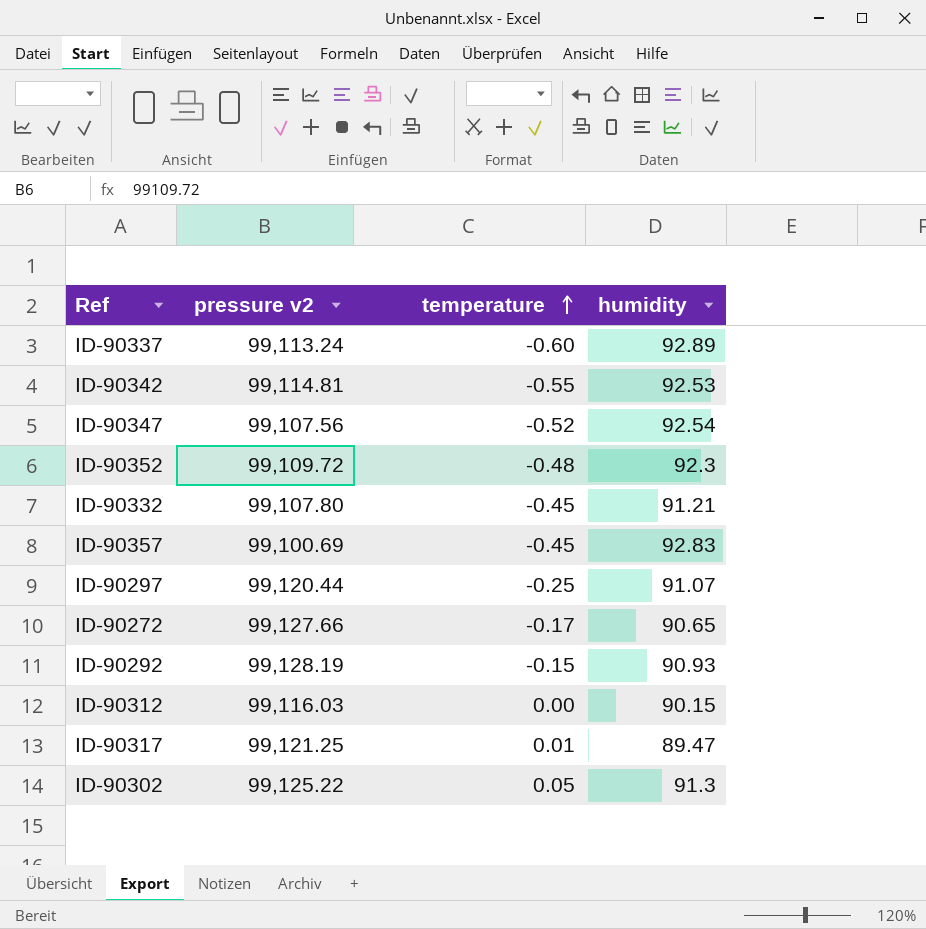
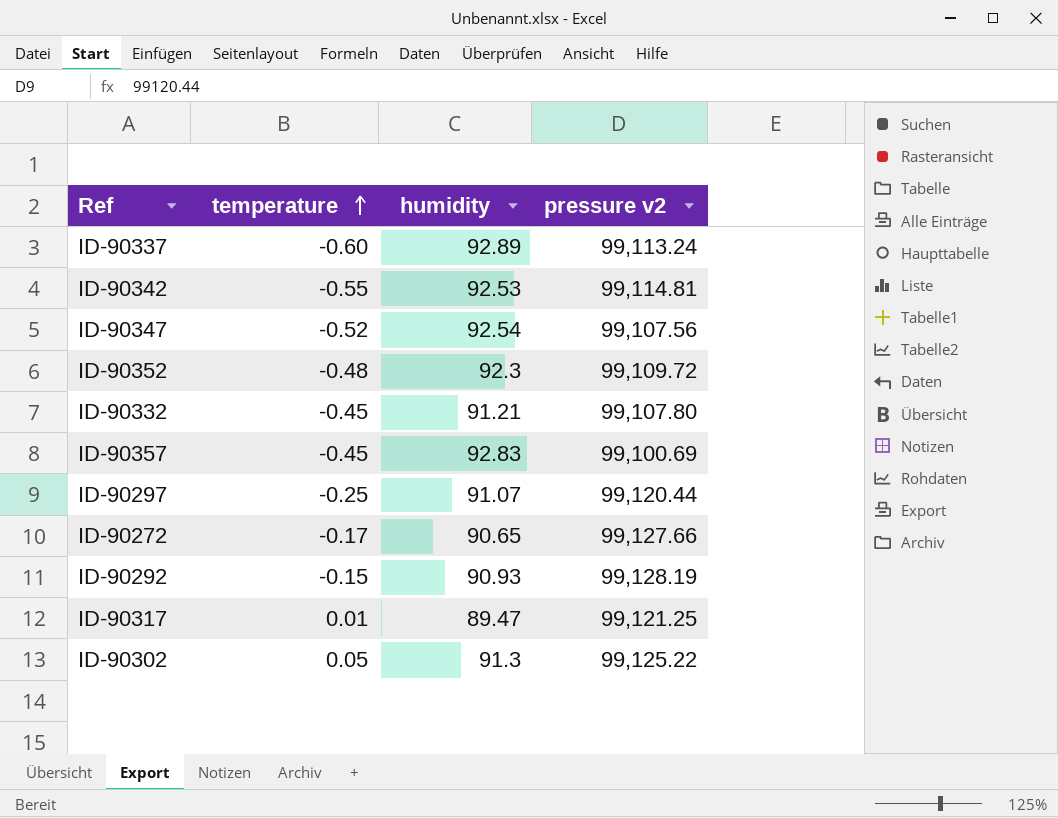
column pressure v2 | position: 2 -> 4
row ID-90312: 99,116.03 | 0.00 | 90.15 -> none

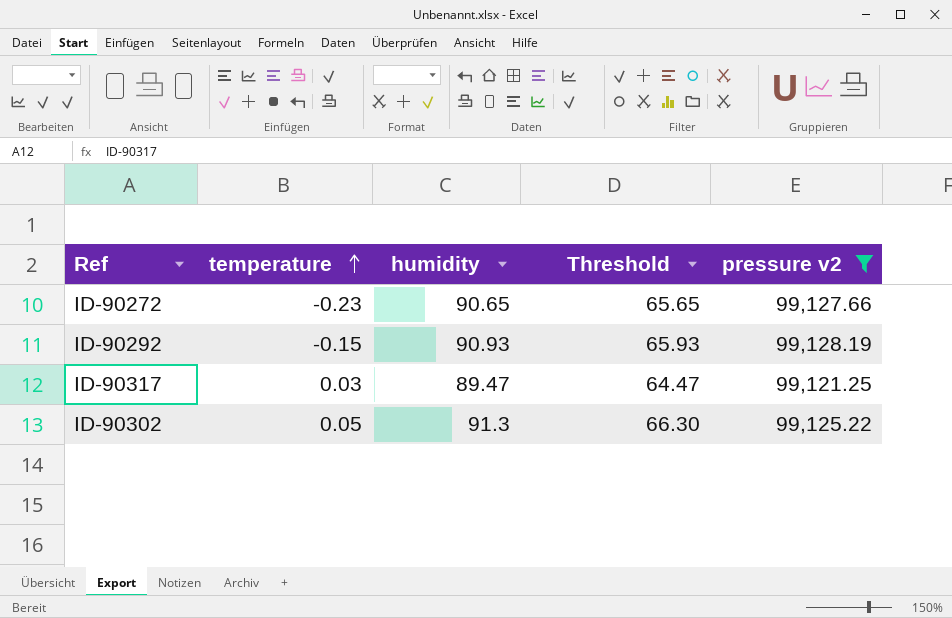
filter: none -> pressure v2 >= 99,121.25
column Threshold | formula: none -> [humidity] - 25
ID-90272 | temperature: -0.17 -> -0.23
ID-90317 | temperature: 0.01 -> 0.03

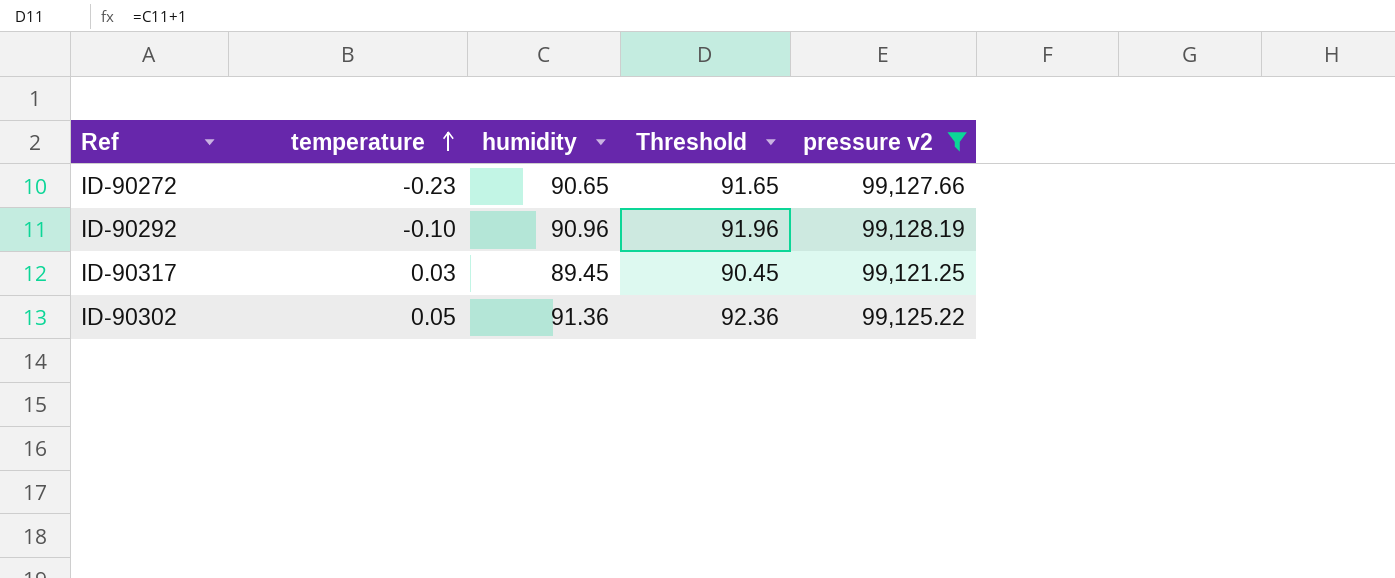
column Threshold | formula: [humidity] - 25 -> [humidity] + 1
ID-90292 | temperature: -0.15 -> -0.10
ID-90292 | humidity: 90.93 -> 90.96
ID-90317 | humidity: 89.47 -> 89.45
ID-90302 | humidity: 91.3 -> 91.36

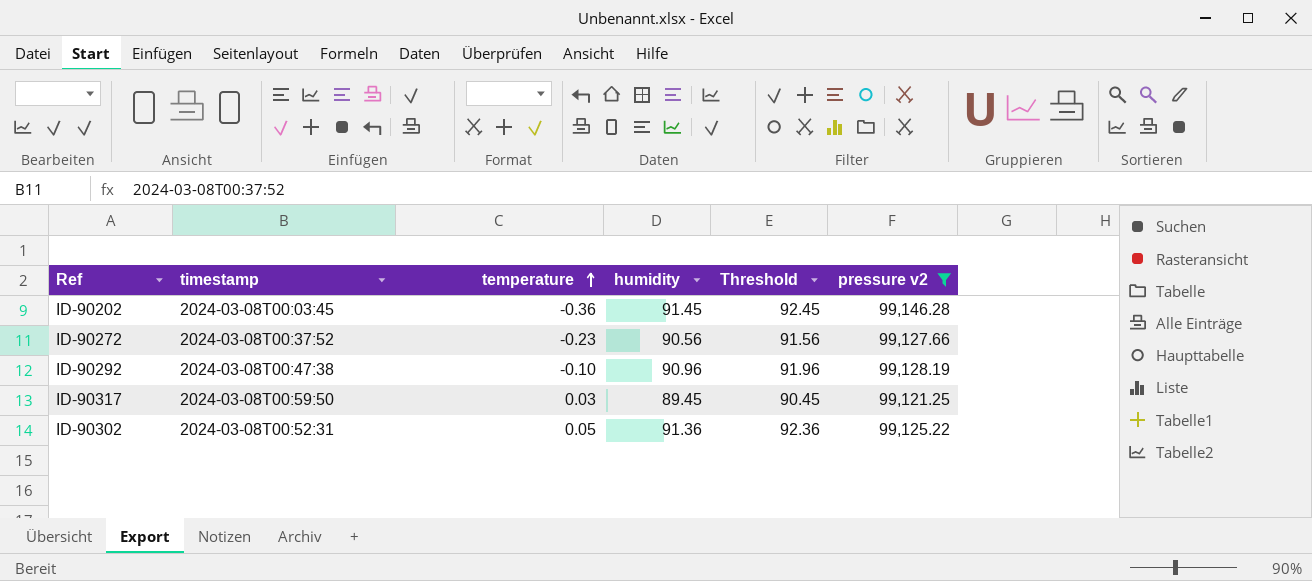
column timestamp | position: none -> 2
row ID-90202: none -> 2024-03-08T00:03:45 | -0.36 | 91.45 | 92.45 | 99,146.28
ID-90272 | humidity: 90.65 -> 90.56
ID-90272 | Threshold: 91.65 -> 91.56

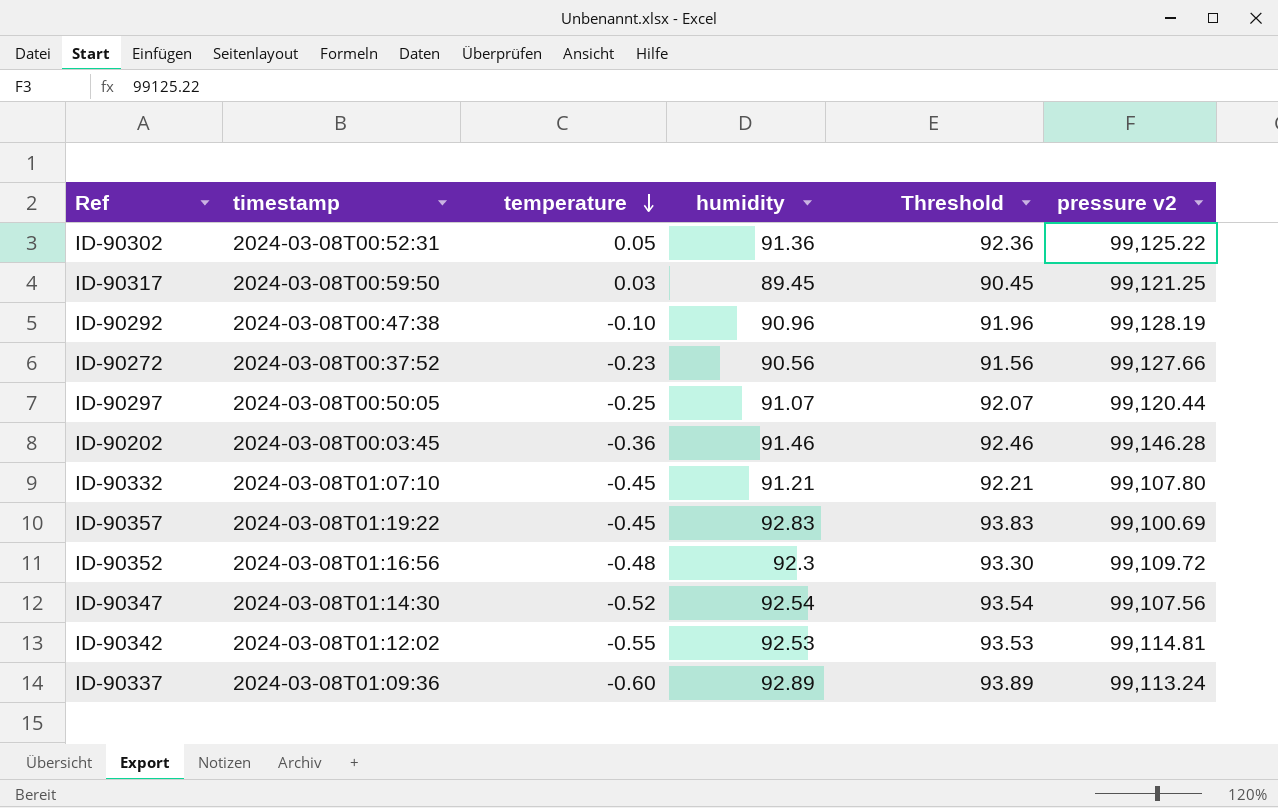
filter: pressure v2 >= 99,121.25 -> none
row order: temperature ascending -> temperature descending
ID-90202 | humidity: 91.45 -> 91.46
ID-90202 | Threshold: 92.45 -> 92.46

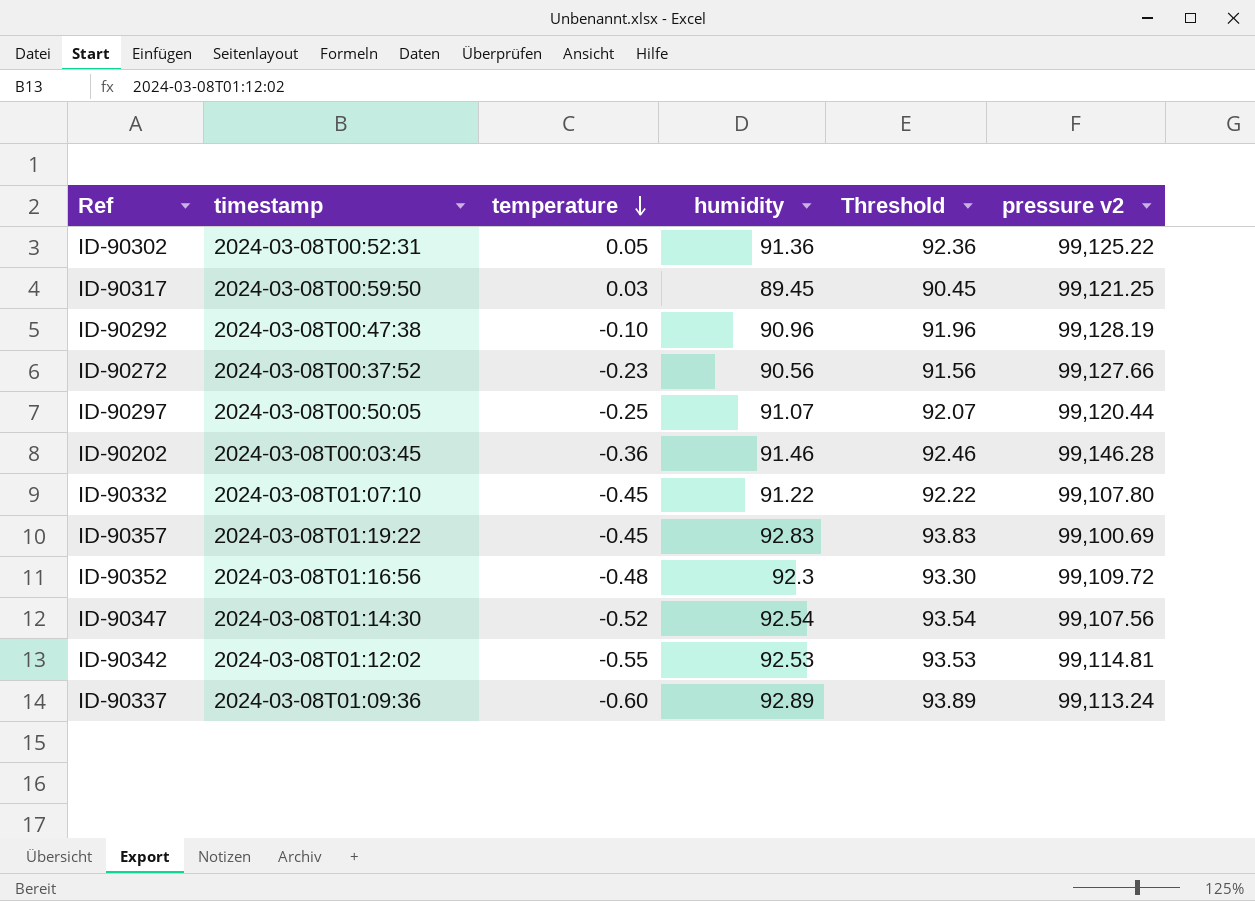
ID-90332 | humidity: 91.21 -> 91.22
ID-90332 | Threshold: 92.21 -> 92.22

